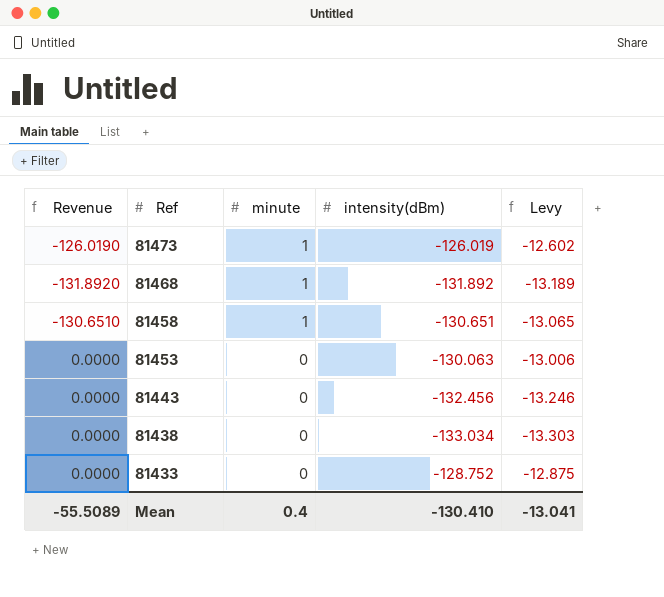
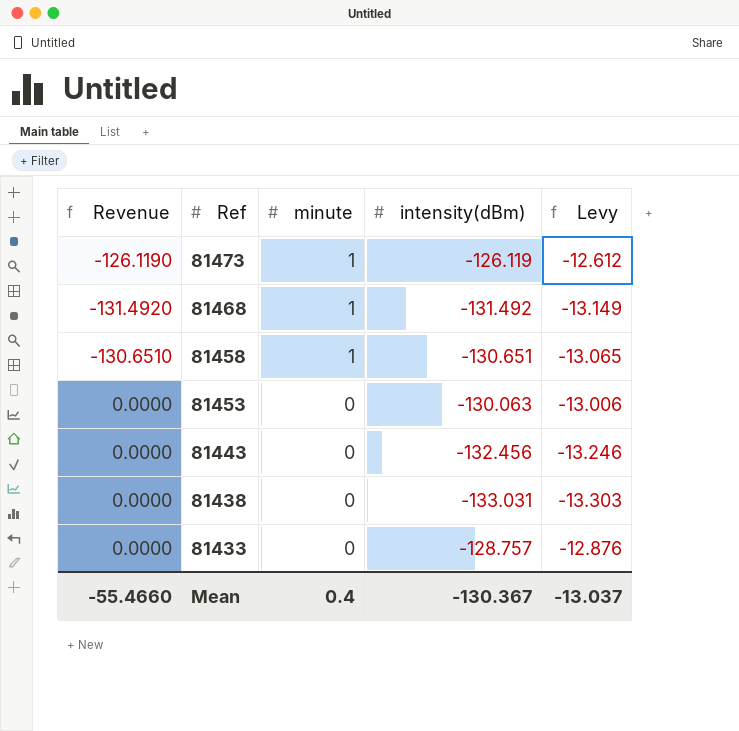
81473 | Revenue: -126.0190 -> -126.1190
81473 | intensity(dBm): -126.019 -> -126.119
81473 | Levy: -12.602 -> -12.612
81468 | Revenue: -131.8920 -> -131.4920
81468 | intensity(dBm): -131.892 -> -131.492
81468 | Levy: -13.189 -> -13.149
81438 | intensity(dBm): -133.034 -> -133.031
81433 | intensity(dBm): -128.752 -> -128.757
81433 | Levy: -12.875 -> -12.876
Mean | Revenue: -55.5089 -> -55.4660
Mean | intensity(dBm): -130.410 -> -130.367
Mean | Levy: -13.041 -> -13.037

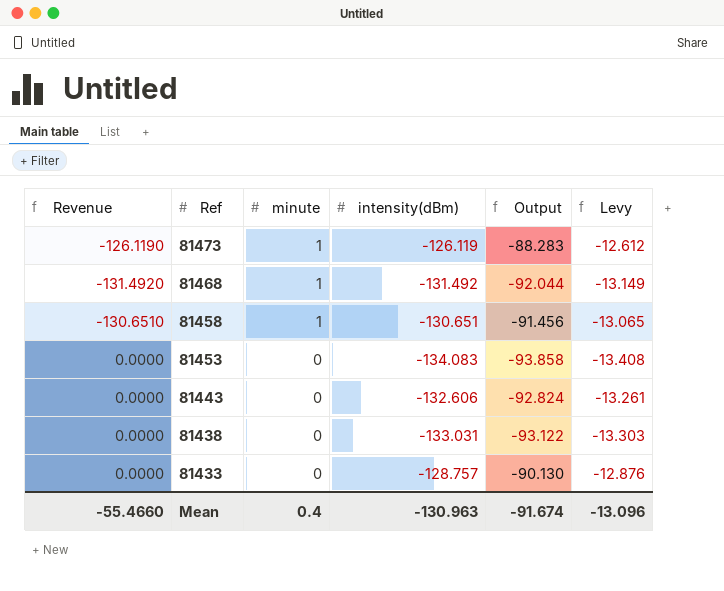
column Output | formula: none -> [intensity(dBm)] * 0.7
81453 | intensity(dBm): -130.063 -> -134.083
81453 | Levy: -13.006 -> -13.408
81443 | intensity(dBm): -132.456 -> -132.606
81443 | Levy: -13.246 -> -13.261
Mean | intensity(dBm): -130.367 -> -130.963
Mean | Levy: -13.037 -> -13.096

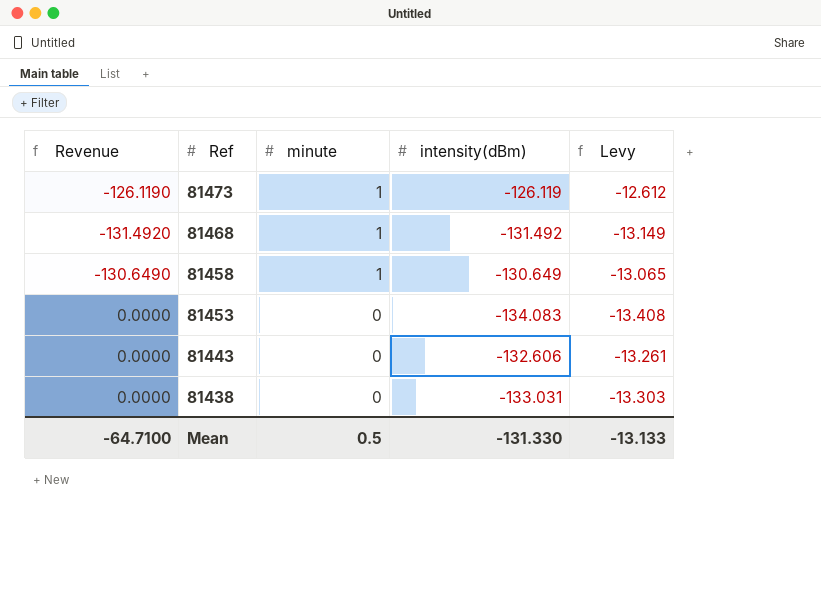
column Output | formula: [intensity(dBm)] * 0.7 -> none
row 81433: 0.0000 | 0 | -128.757 | -90.130 | -12.876 -> none
81458 | Revenue: -130.6510 -> -130.6490
81458 | intensity(dBm): -130.651 -> -130.649
Mean | Revenue: -55.4660 -> -64.7100
Mean | minute: 0.4 -> 0.5
Mean | intensity(dBm): -130.963 -> -131.330
Mean | Levy: -13.096 -> -13.133

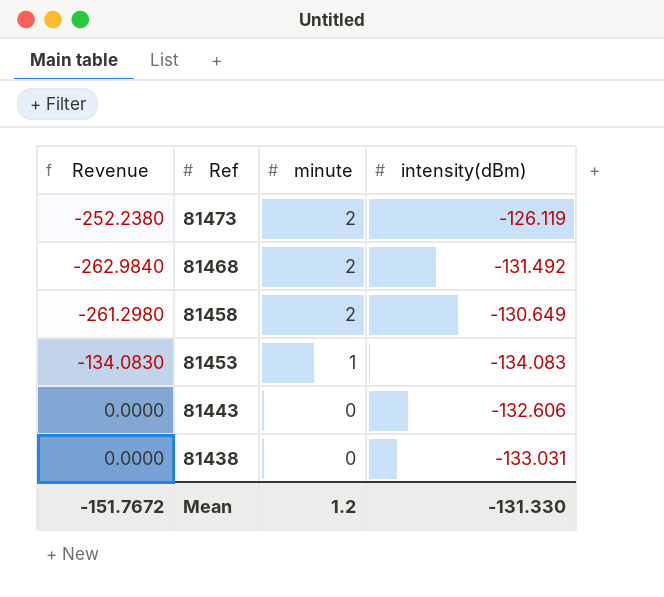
column Levy | formula: [intensity(dBm)] * 0.1 -> none
81473 | Revenue: -126.1190 -> -252.2380
81473 | minute: 1 -> 2
81468 | Revenue: -131.4920 -> -262.9840
81468 | minute: 1 -> 2
81458 | Revenue: -130.6490 -> -261.2980
81458 | minute: 1 -> 2
81453 | Revenue: 0.0000 -> -134.0830
81453 | minute: 0 -> 1
Mean | Revenue: -64.7100 -> -151.7672
Mean | minute: 0.5 -> 1.2

